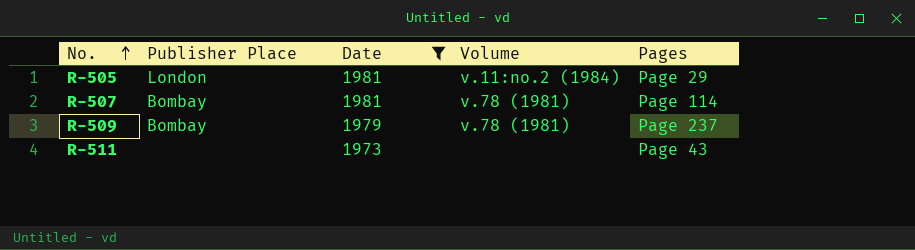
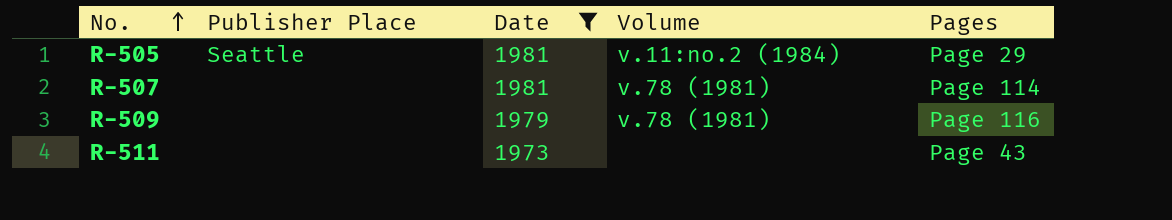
R-505 | Publisher Place: London -> Seattle
R-507 | Publisher Place: Bombay -> none
R-509 | Publisher Place: Bombay -> none
R-509 | Pages: Page 237 -> Page 116

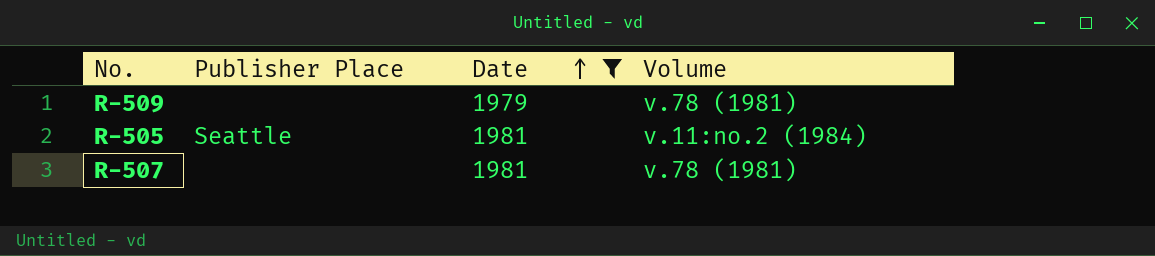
row order: No. ascending -> Date ascending
column Pages | position: 5 -> none
row R-511: none | 1973 | none | Page 43 -> none

